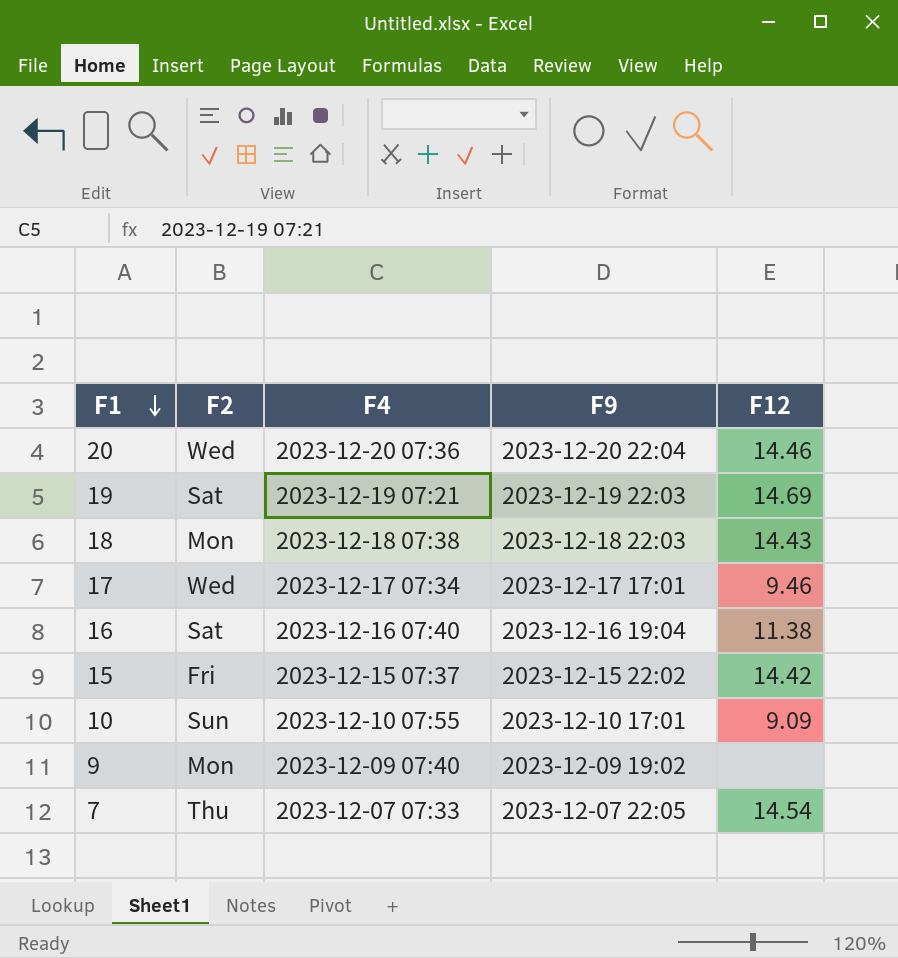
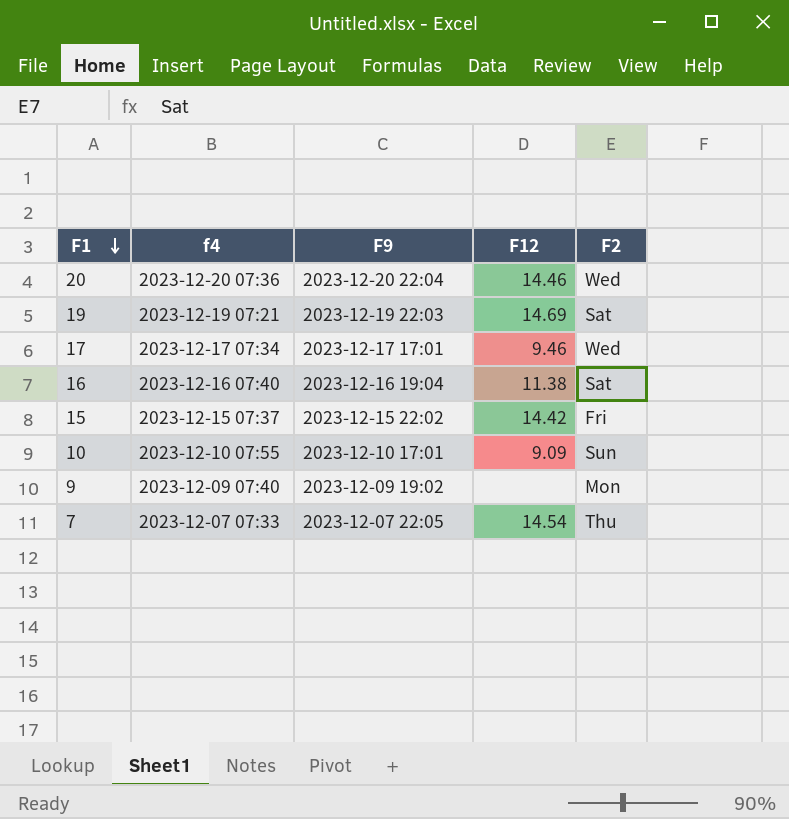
column name: F4 -> f4
column F2 | position: 2 -> 5
row 18: Mon | 2023-12-18 07:38 | 2023-12-18 22:03 | 14.43 -> none

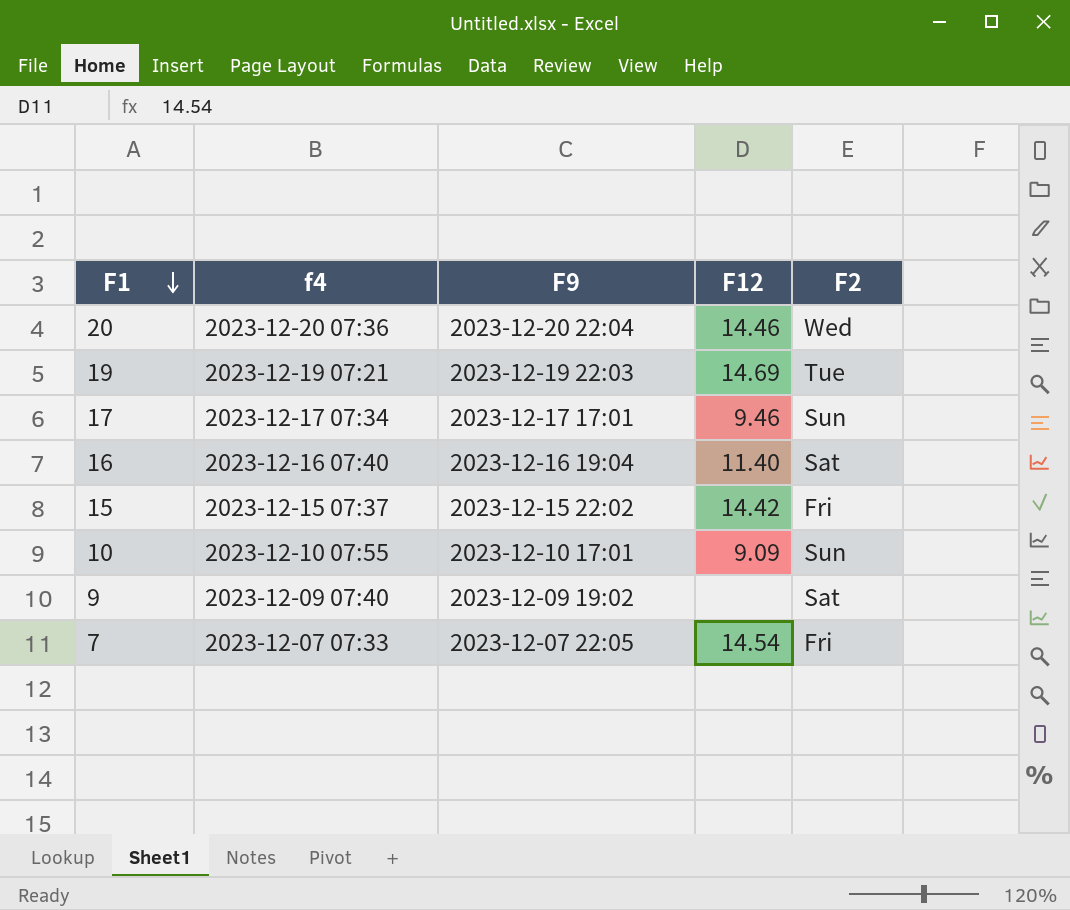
19 | F2: Sat -> Tue
17 | F2: Wed -> Sun
16 | F12: 11.38 -> 11.40
9 | F2: Mon -> Sat
7 | F2: Thu -> Fri

